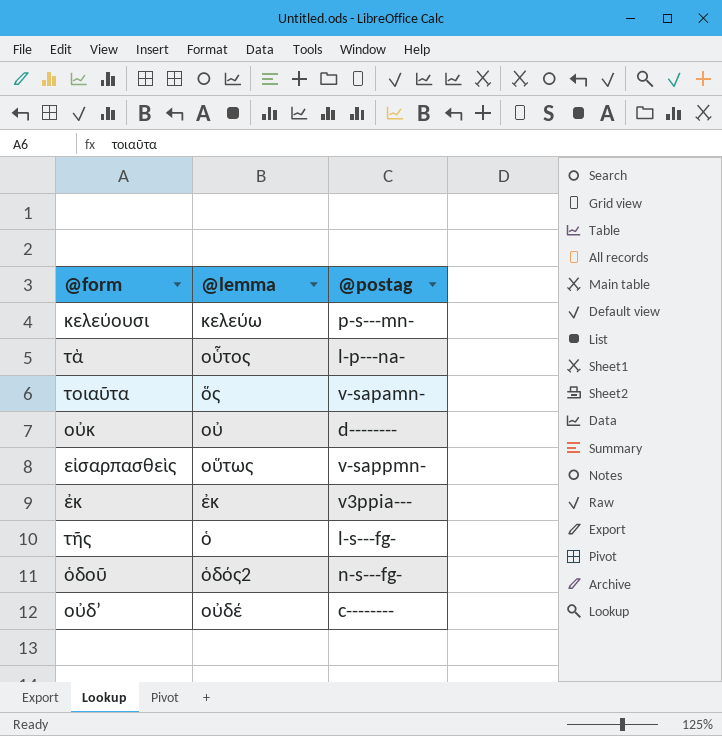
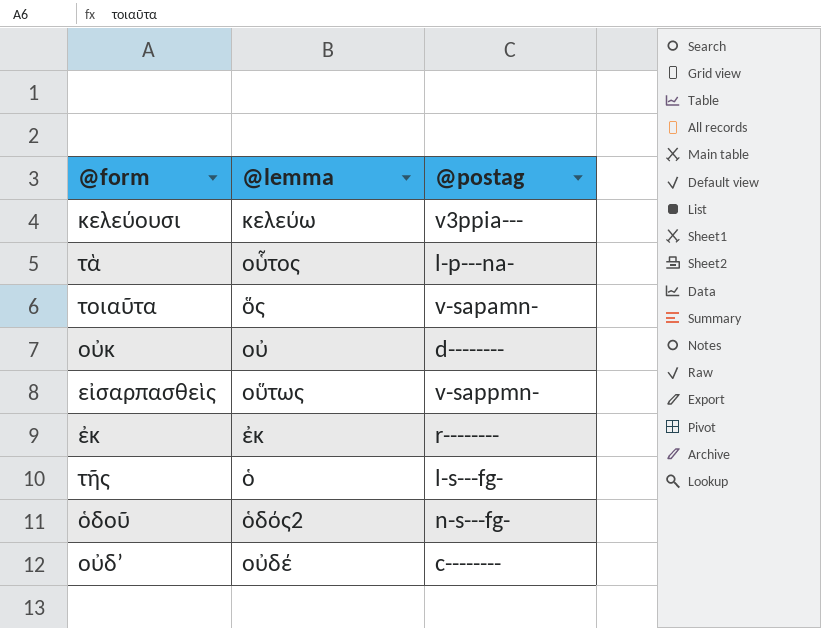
κελεύουσι | @postag: p-s---mn- -> v3ppia---
ἐκ | @postag: v3ppia--- -> r--------

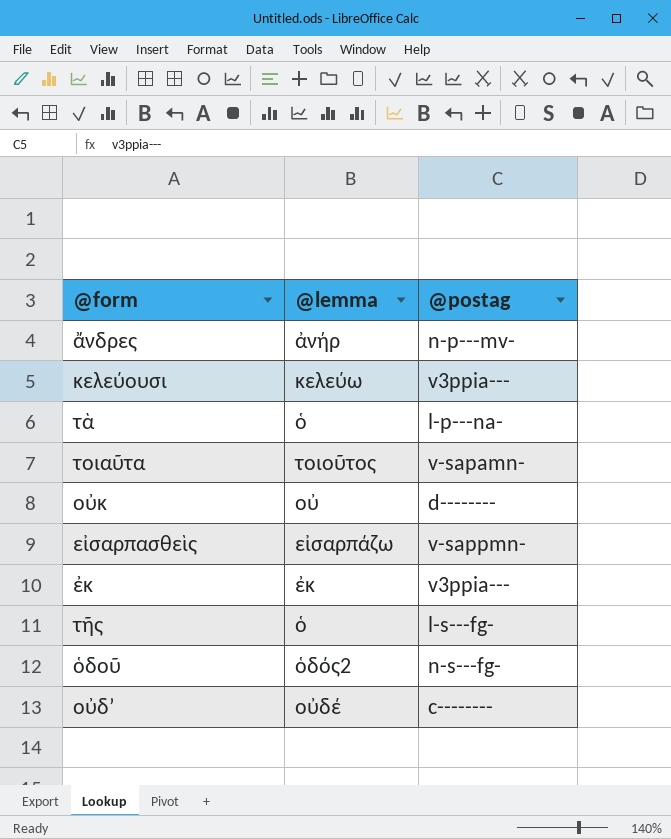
row ἄνδρες: none -> ἀνήρ | n-p---mv-
τὰ | @lemma: οὗτος -> ὁ
τοιαῦτα | @lemma: ὅς -> τοιοῦτος
εἰσαρπασθεὶς | @lemma: οὕτως -> εἰσαρπάζω
ἐκ | @postag: r-------- -> v3ppia---

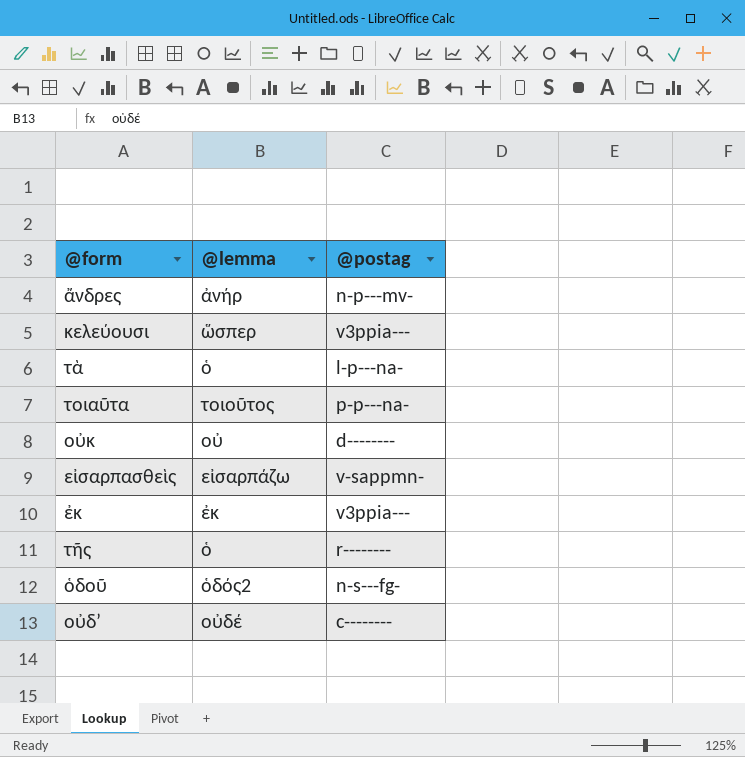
κελεύουσι | @lemma: κελεύω -> ὥσπερ
τοιαῦτα | @postag: v-sapamn- -> p-p---na-
τῆς | @postag: l-s---fg- -> r--------

